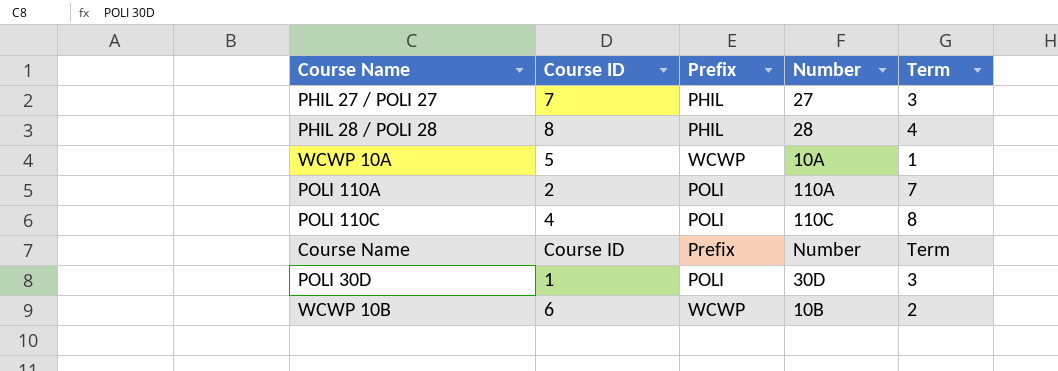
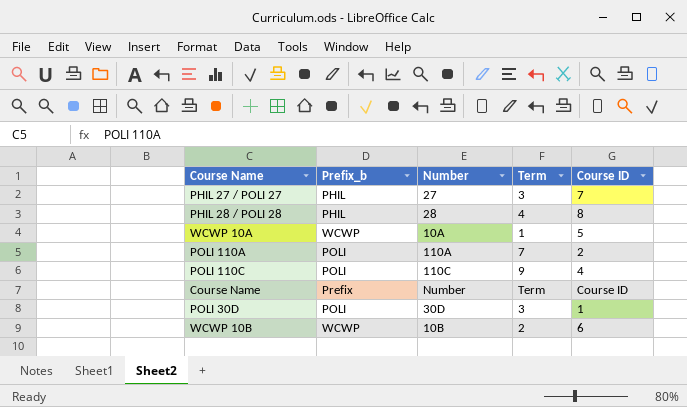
column name: Prefix -> Prefix_b
column Course ID | position: 2 -> 5
POLI 110C | Term: 8 -> 9

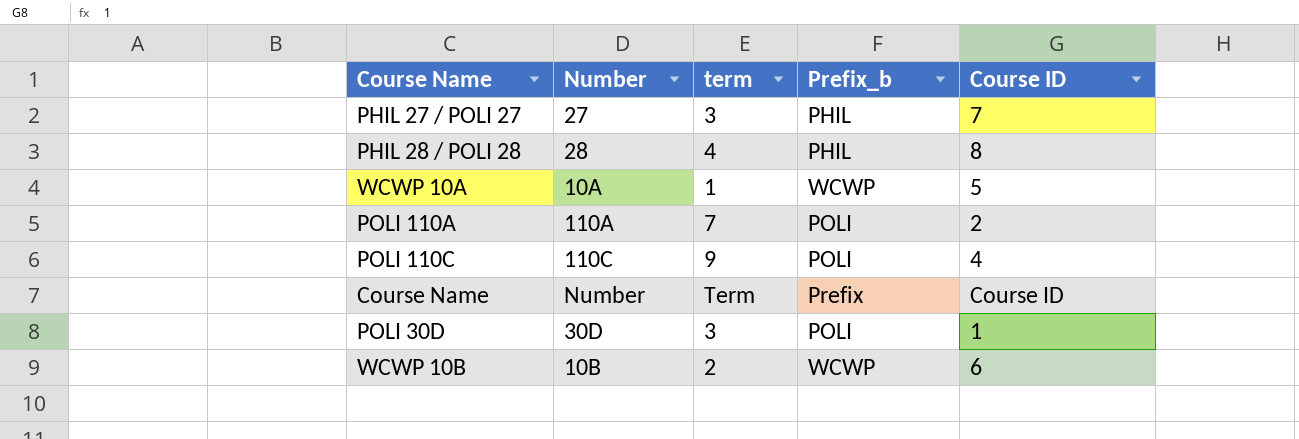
column name: Term -> term
column Prefix_b | position: 2 -> 4

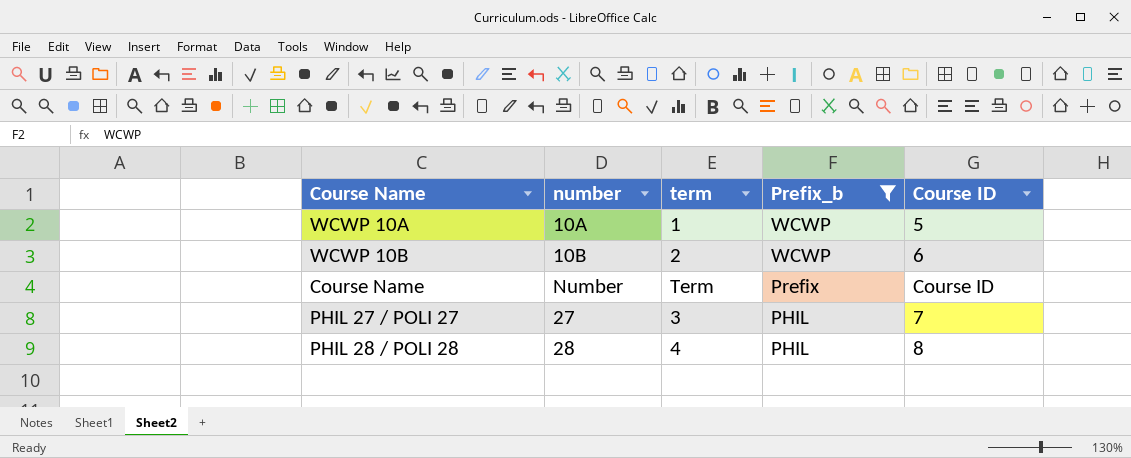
filter: none -> Prefix_b != POLI
row order: none -> Prefix_b descending
column name: Number -> number

